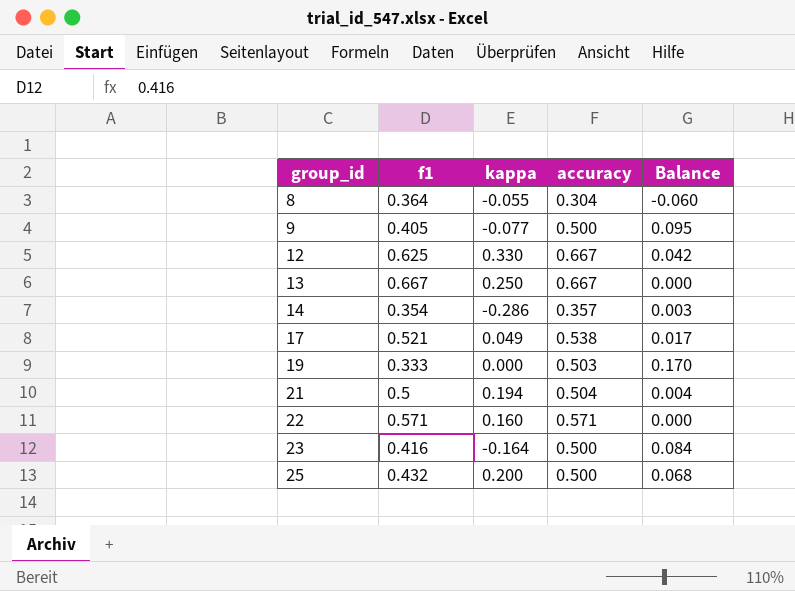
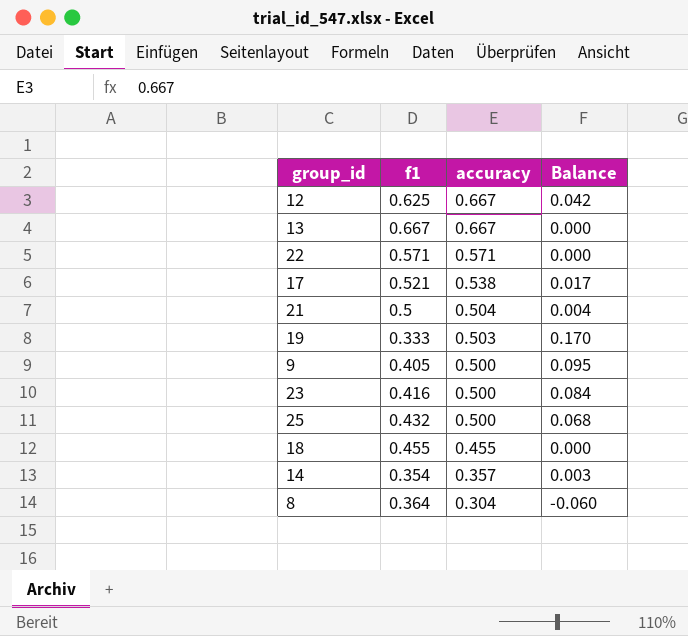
row order: group_id ascending -> accuracy descending
column kappa | position: 3 -> none
row 18: none -> 0.455 | 0.455 | 0.000

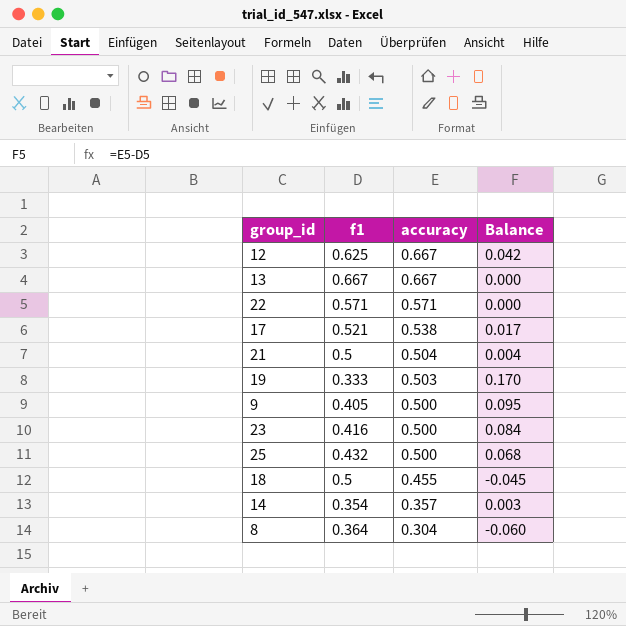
18 | f1: 0.455 -> 0.5
18 | Balance: 0.000 -> -0.045

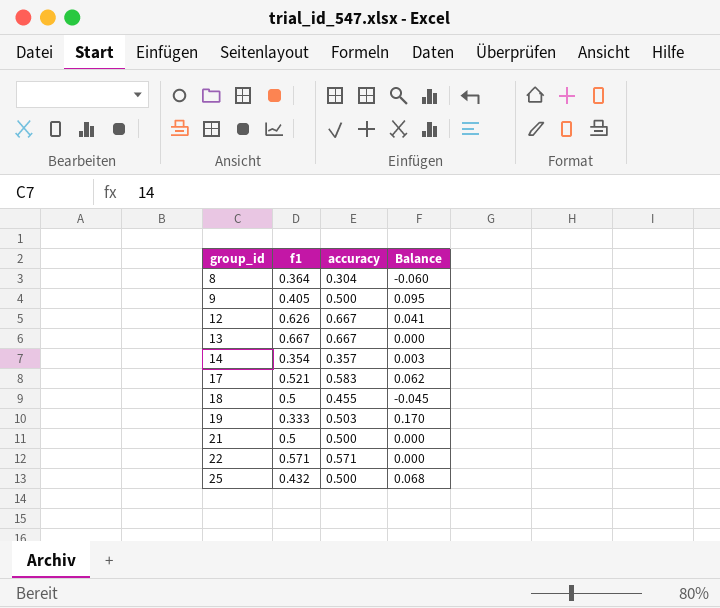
row order: accuracy descending -> group_id ascending
row 23: 0.416 | 0.500 | 0.084 -> none
12 | f1: 0.625 -> 0.626
12 | Balance: 0.042 -> 0.041
17 | accuracy: 0.538 -> 0.583
17 | Balance: 0.017 -> 0.062
21 | accuracy: 0.504 -> 0.500
21 | Balance: 0.004 -> 0.000

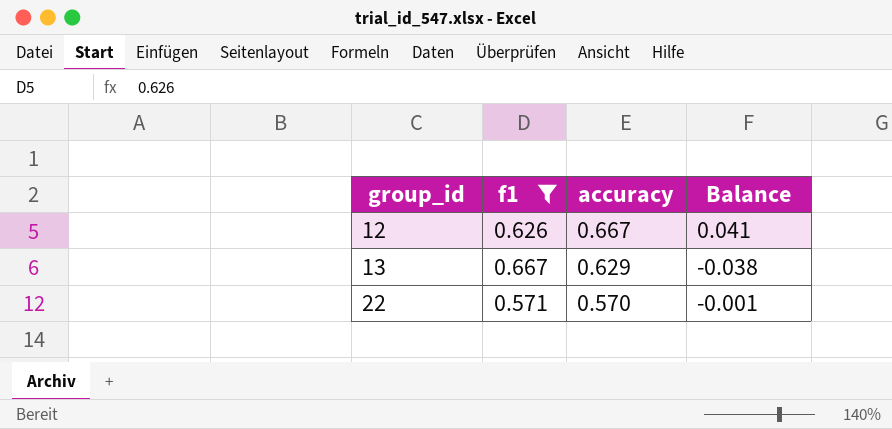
filter: none -> f1 >= 0.571
13 | accuracy: 0.667 -> 0.629
13 | Balance: 0.000 -> -0.038
22 | accuracy: 0.571 -> 0.570
22 | Balance: 0.000 -> -0.001

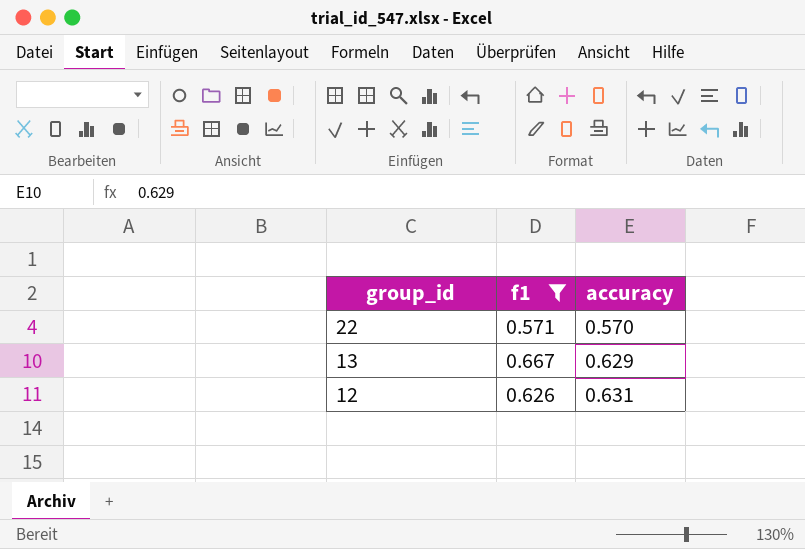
row order: group_id ascending -> group_id descending
column Balance | formula: [accuracy] - [f1] -> none
12 | accuracy: 0.667 -> 0.631

